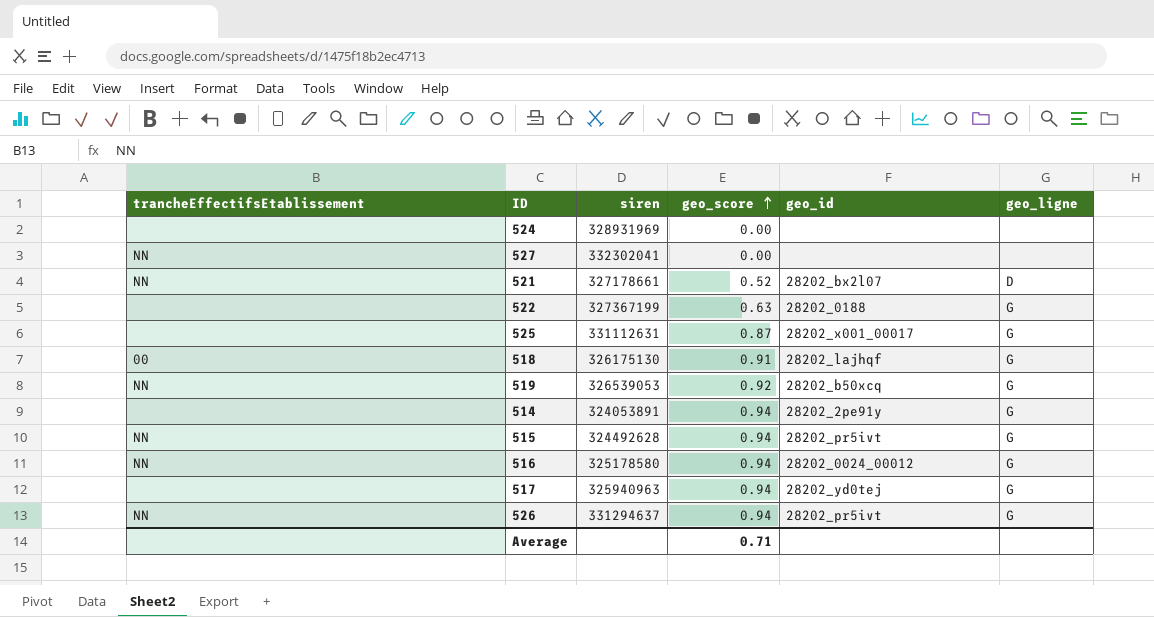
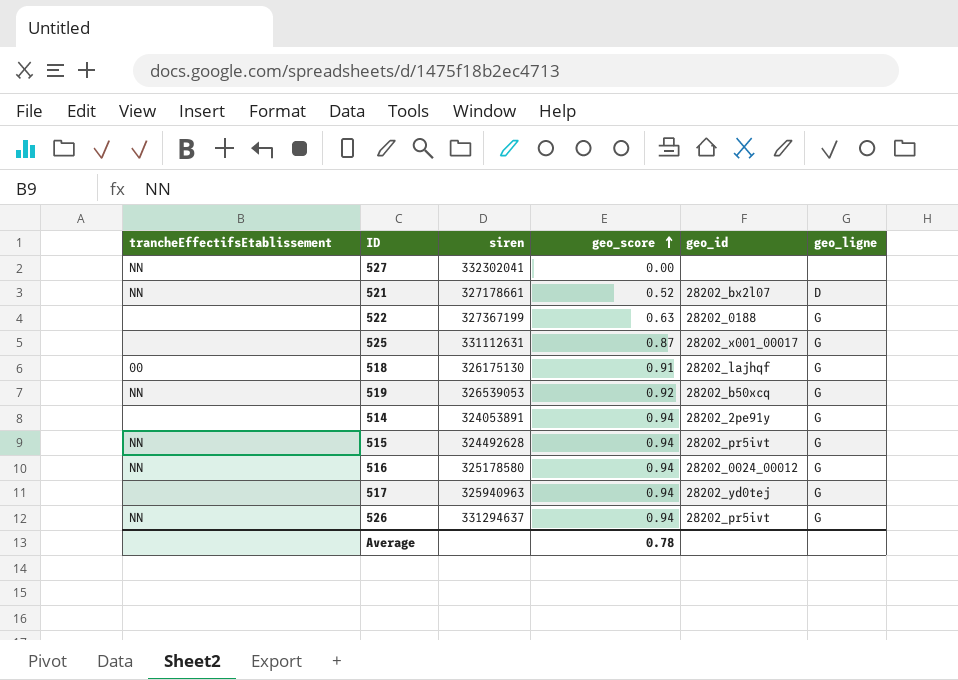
row 524: none | 328931969 | 0.00 | none | none -> none
Average | geo_score: 0.71 -> 0.78

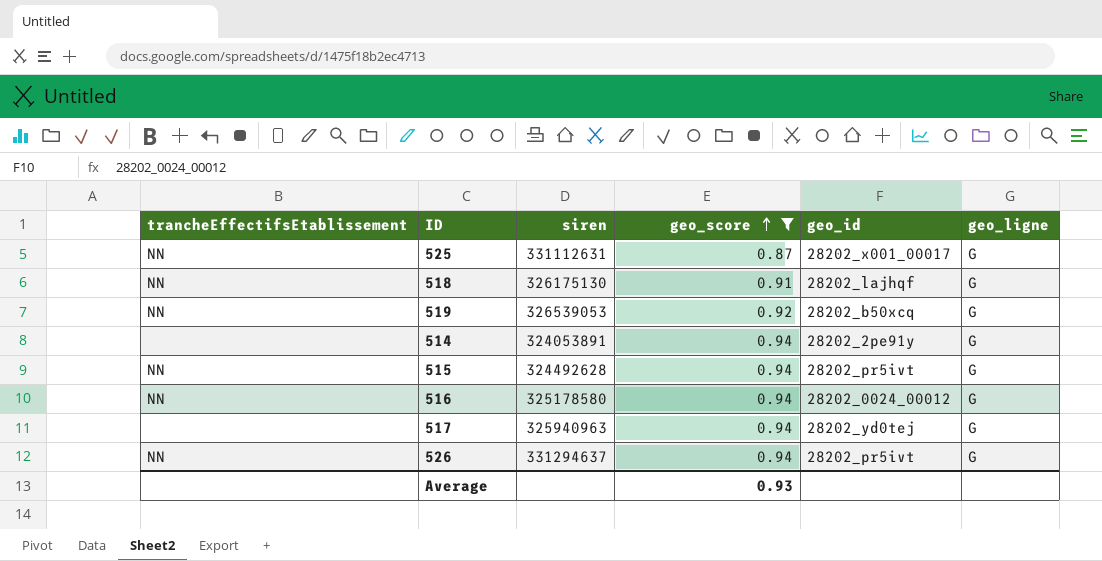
filter: none -> geo_score >= 0.87
525 | trancheEffectifsEtablissement: none -> NN
518 | trancheEffectifsEtablissement: 00 -> NN
Average | geo_score: 0.78 -> 0.93

